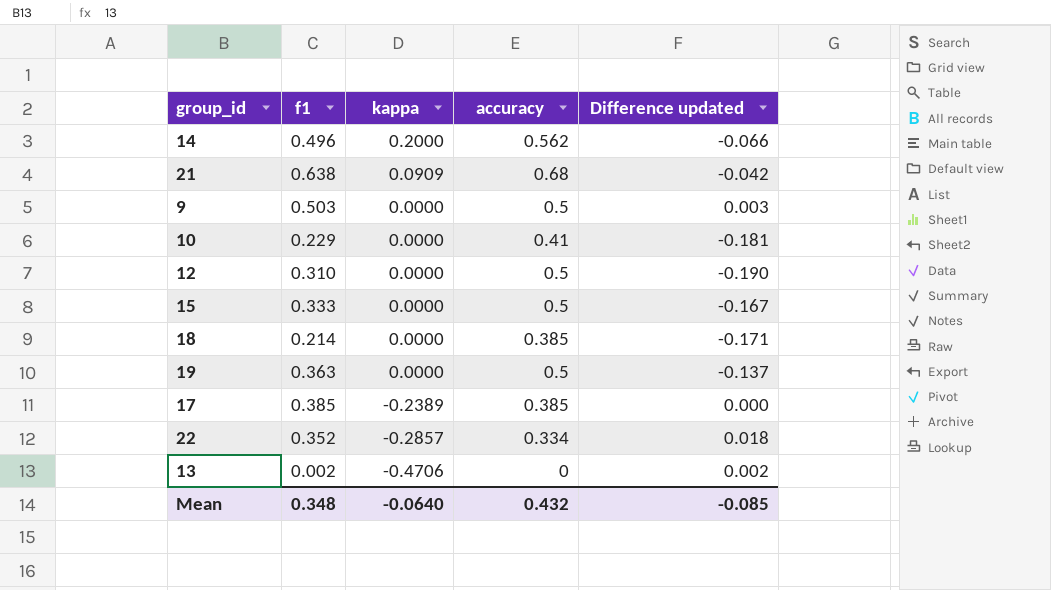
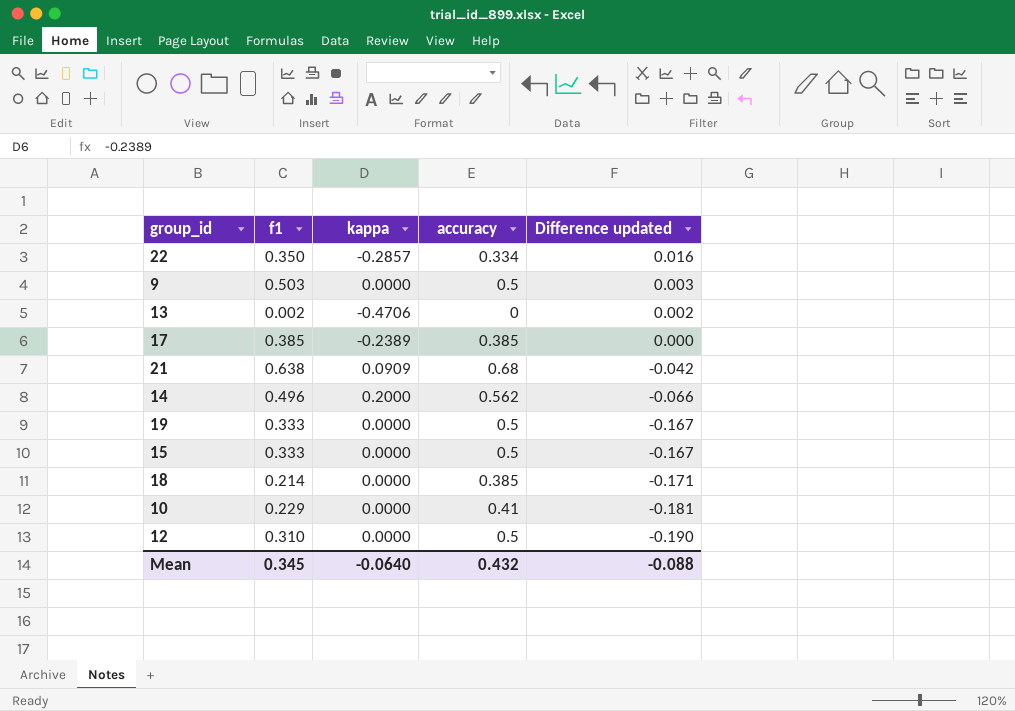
row order: kappa descending -> Difference updated descending
22 | f1: 0.352 -> 0.350
22 | Difference updated: 0.018 -> 0.016
19 | f1: 0.363 -> 0.333
19 | Difference updated: -0.137 -> -0.167
Mean | f1: 0.348 -> 0.345
Mean | Difference updated: -0.085 -> -0.088

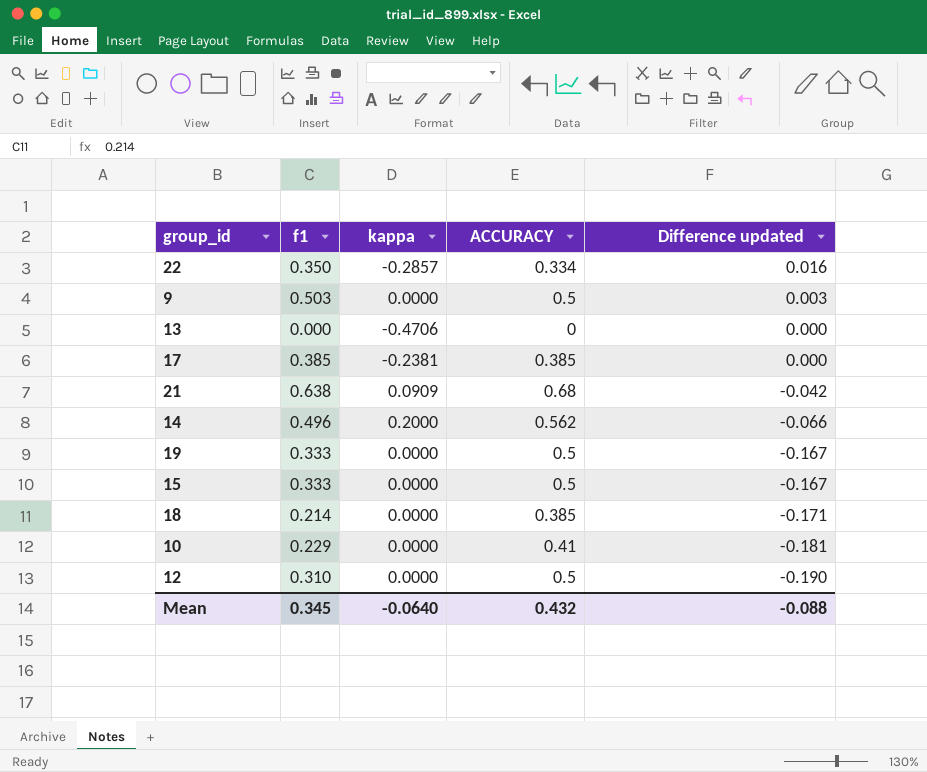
column name: accuracy -> ACCURACY
13 | f1: 0.002 -> 0.000
13 | Difference updated: 0.002 -> 0.000
17 | kappa: -0.2389 -> -0.2381

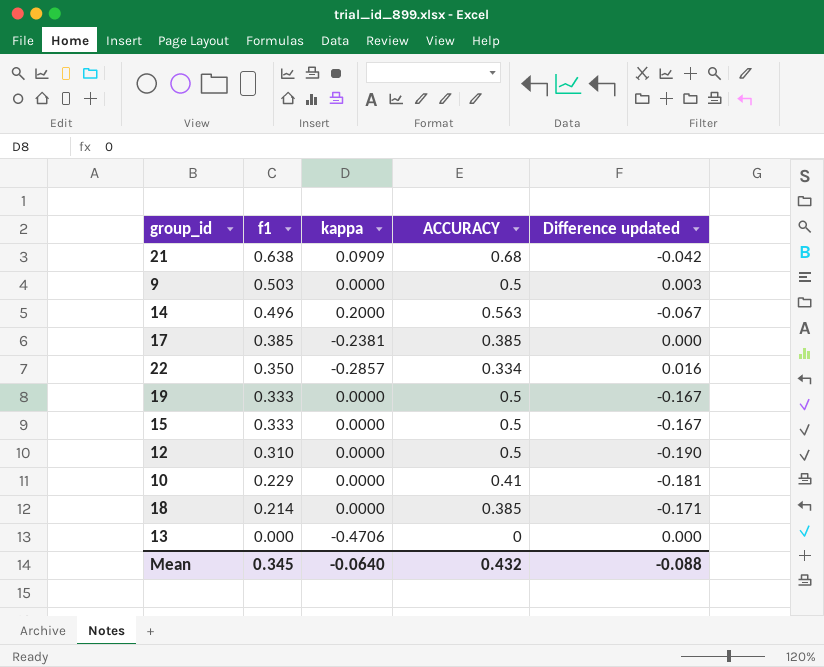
row order: Difference updated descending -> f1 descending
14 | ACCURACY: 0.562 -> 0.563
14 | Difference updated: -0.066 -> -0.067

